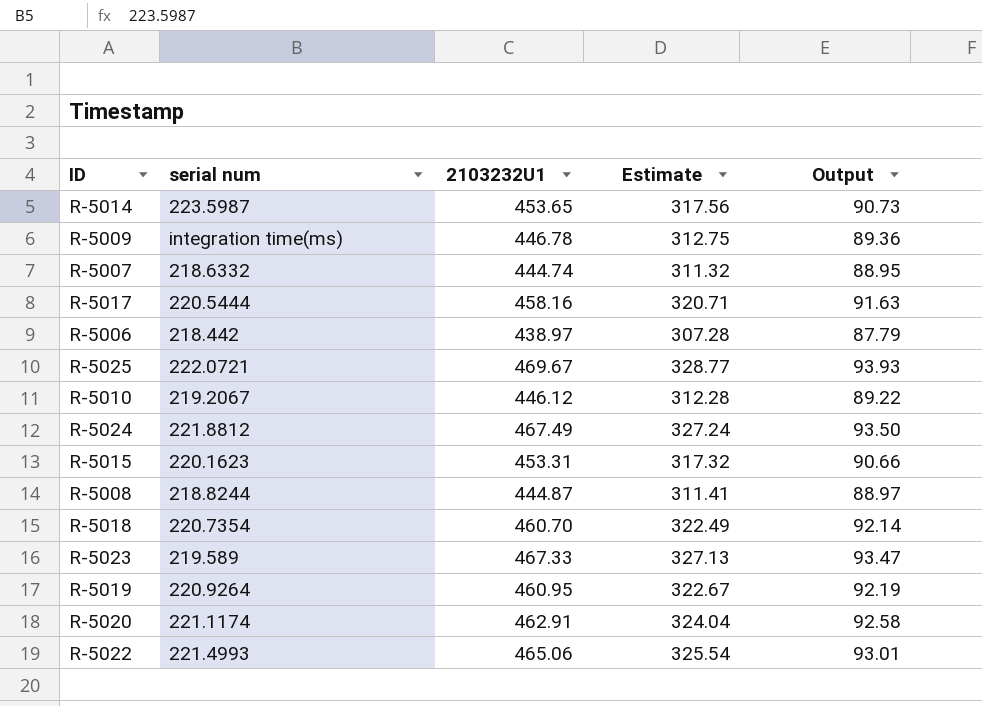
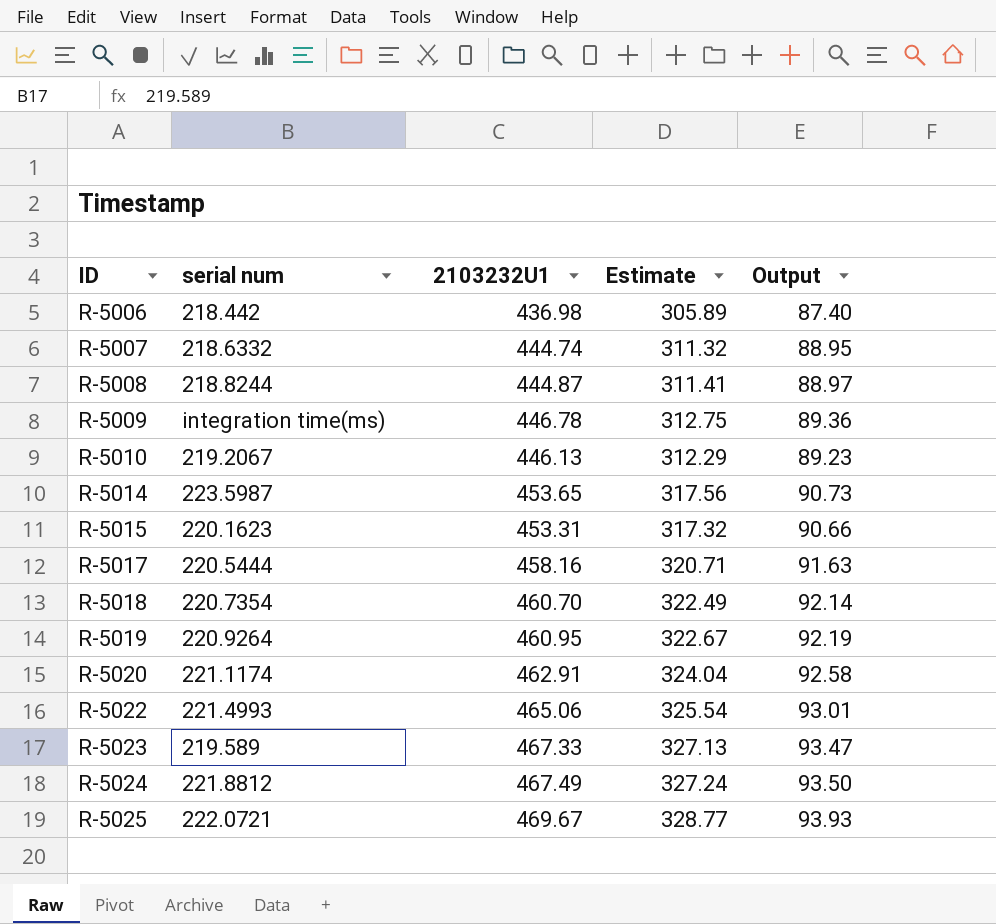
row order: none -> ID ascending
R-5006 | 2103232U1: 438.97 -> 436.98
R-5006 | Estimate: 307.28 -> 305.89
R-5006 | Output: 87.79 -> 87.40
R-5010 | 2103232U1: 446.12 -> 446.13
R-5010 | Estimate: 312.28 -> 312.29
R-5010 | Output: 89.22 -> 89.23

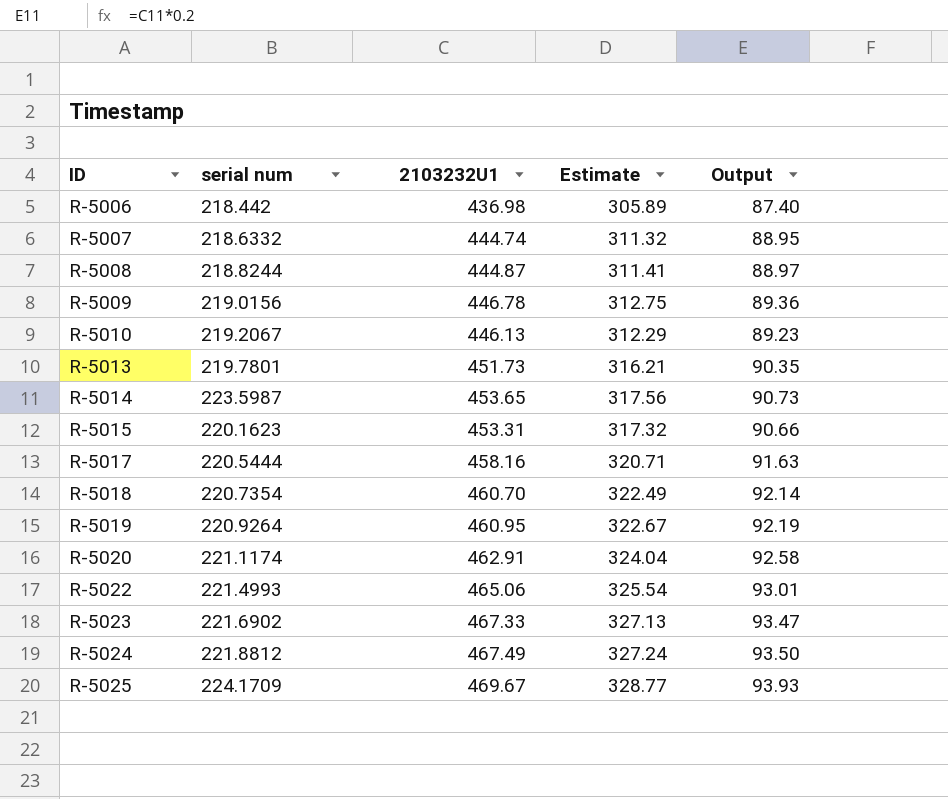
R-5009 | serial num: integration time(ms) -> 219.0156
row R-5013: none -> 219.7801 | 451.73 | 316.21 | 90.35
R-5023 | serial num: 219.589 -> 221.6902
R-5025 | serial num: 222.0721 -> 224.1709

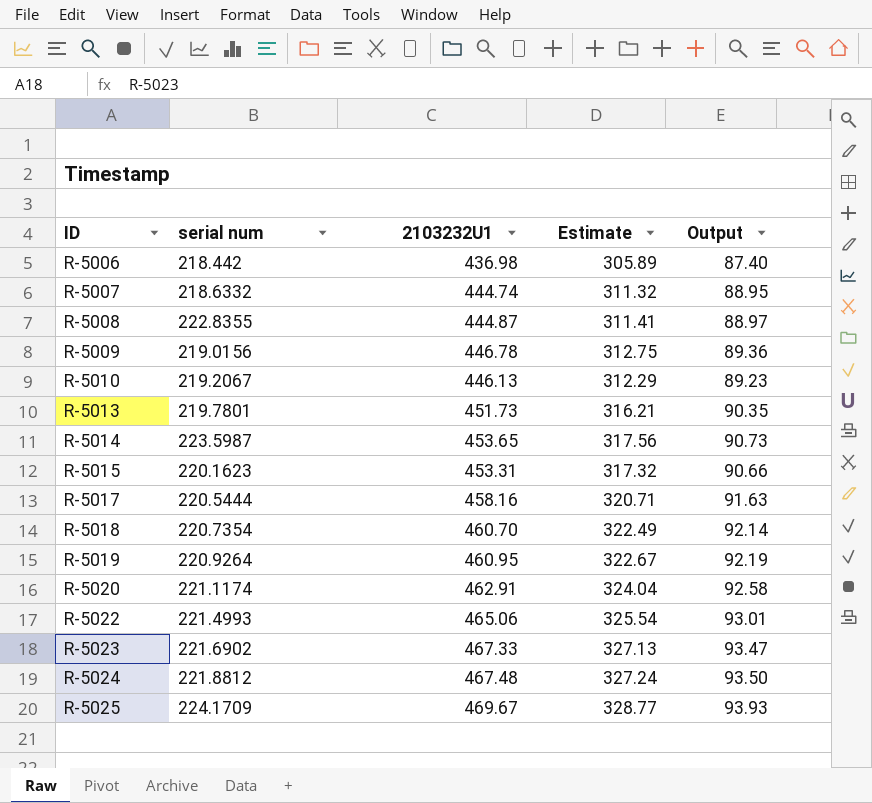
R-5008 | serial num: 218.8244 -> 222.8355
R-5024 | 2103232U1: 467.49 -> 467.48

